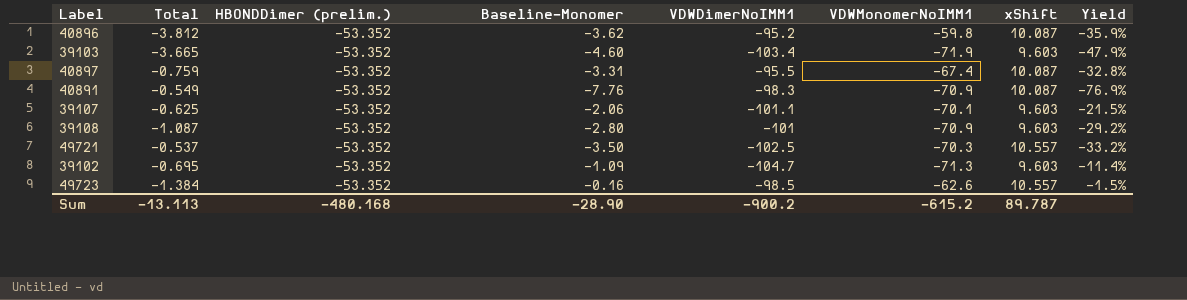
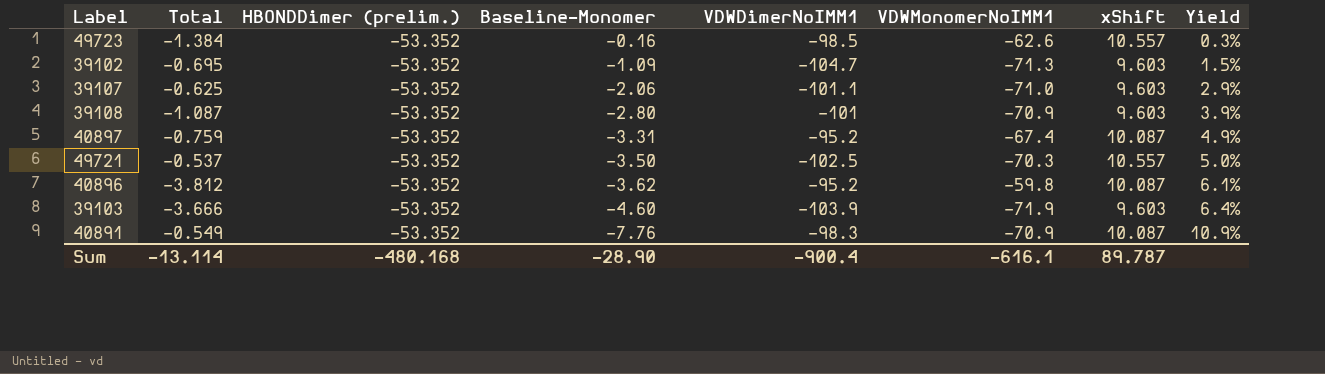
row order: none -> Baseline-Monomer descending
column Yield | formula: [Baseline-Monomer] / [xShift] -> [Baseline-Monomer] / [VDWMonomerNoIMM1]
39107 | VDWMonomerNoIMM1: -70.1 -> -71.0
40897 | VDWDimerNoIMM1: -95.5 -> -95.2
39103 | Total: -3.665 -> -3.666
39103 | VDWDimerNoIMM1: -103.4 -> -103.9
Sum | Total: -13.113 -> -13.114
Sum | VDWDimerNoIMM1: -900.2 -> -900.4
Sum | VDWMonomerNoIMM1: -615.2 -> -616.1

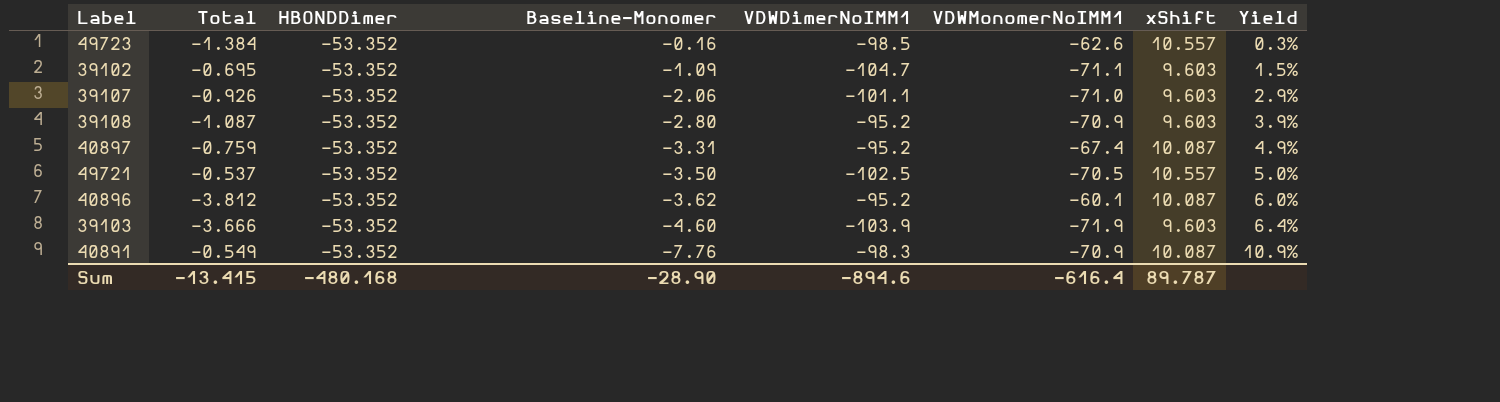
column name: HBONDDimer (prelim.) -> HBONDDimer
39102 | VDWMonomerNoIMM1: -71.3 -> -71.1
39107 | Total: -0.625 -> -0.926
39108 | VDWDimerNoIMM1: -101 -> -95.2
49721 | VDWMonomerNoIMM1: -70.3 -> -70.5
40896 | VDWMonomerNoIMM1: -59.8 -> -60.1
40896 | Yield: 6.1% -> 6.0%
Sum | Total: -13.114 -> -13.415
Sum | VDWDimerNoIMM1: -900.4 -> -894.6
Sum | VDWMonomerNoIMM1: -616.1 -> -616.4

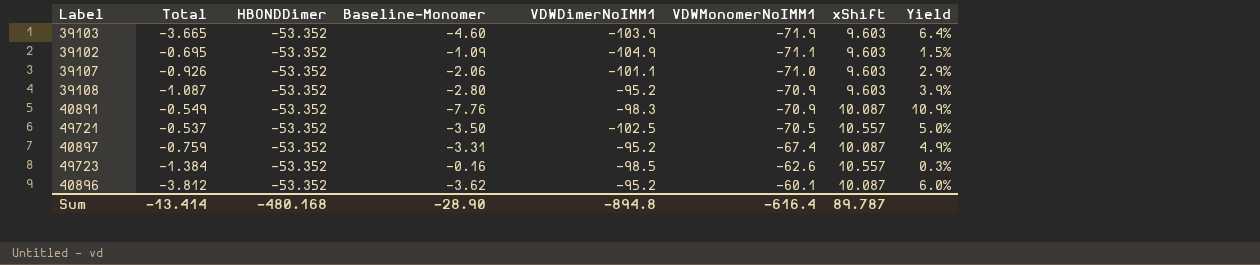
row order: Baseline-Monomer descending -> VDWMonomerNoIMM1 ascending
39103 | Total: -3.666 -> -3.665
39102 | VDWDimerNoIMM1: -104.7 -> -104.9
Sum | Total: -13.415 -> -13.414
Sum | VDWDimerNoIMM1: -894.6 -> -894.8

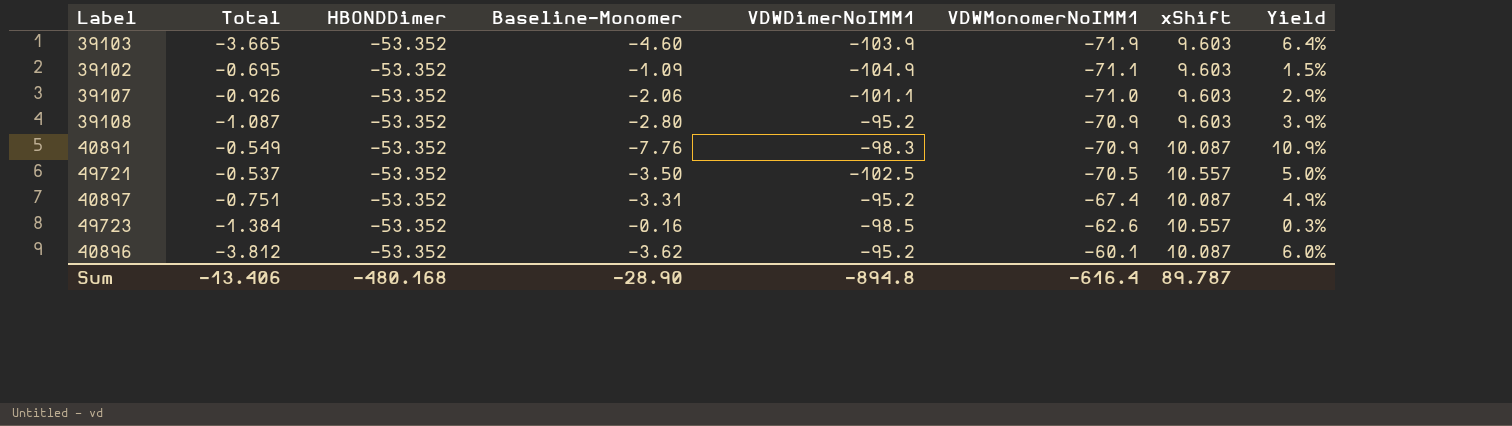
40897 | Total: -0.759 -> -0.751
Sum | Total: -13.414 -> -13.406

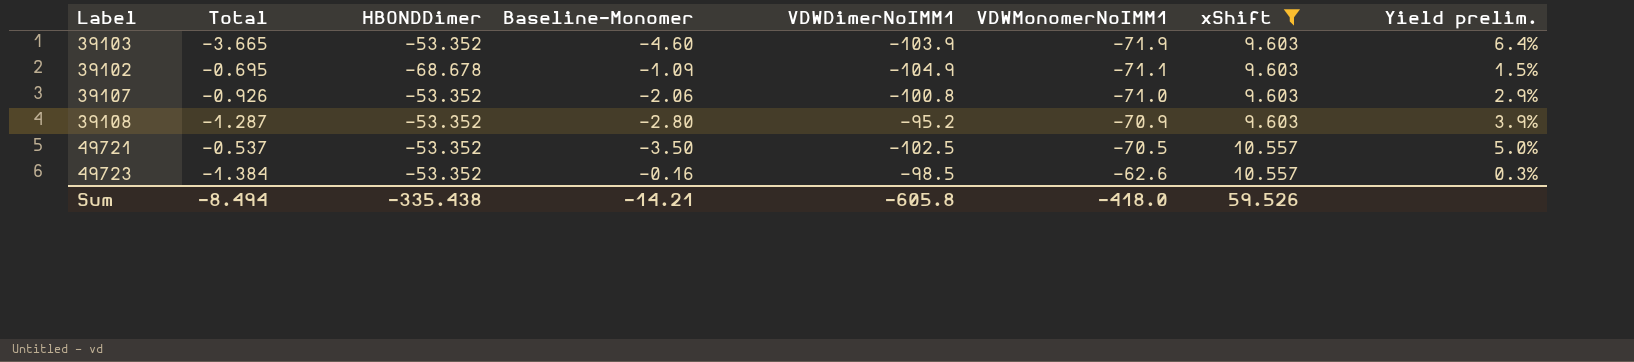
filter: none -> xShift != 10.087
column name: Yield -> Yield prelim.
39102 | HBONDDimer: -53.352 -> -68.678
39107 | VDWDimerNoIMM1: -101.1 -> -100.8
39108 | Total: -1.087 -> -1.287
Sum | Total: -13.406 -> -8.494
Sum | HBONDDimer: -480.168 -> -335.438
Sum | Baseline-Monomer: -28.90 -> -14.21
Sum | VDWDimerNoIMM1: -894.8 -> -605.8
Sum | VDWMonomerNoIMM1: -616.4 -> -418.0
Sum | xShift: 89.787 -> 59.526

